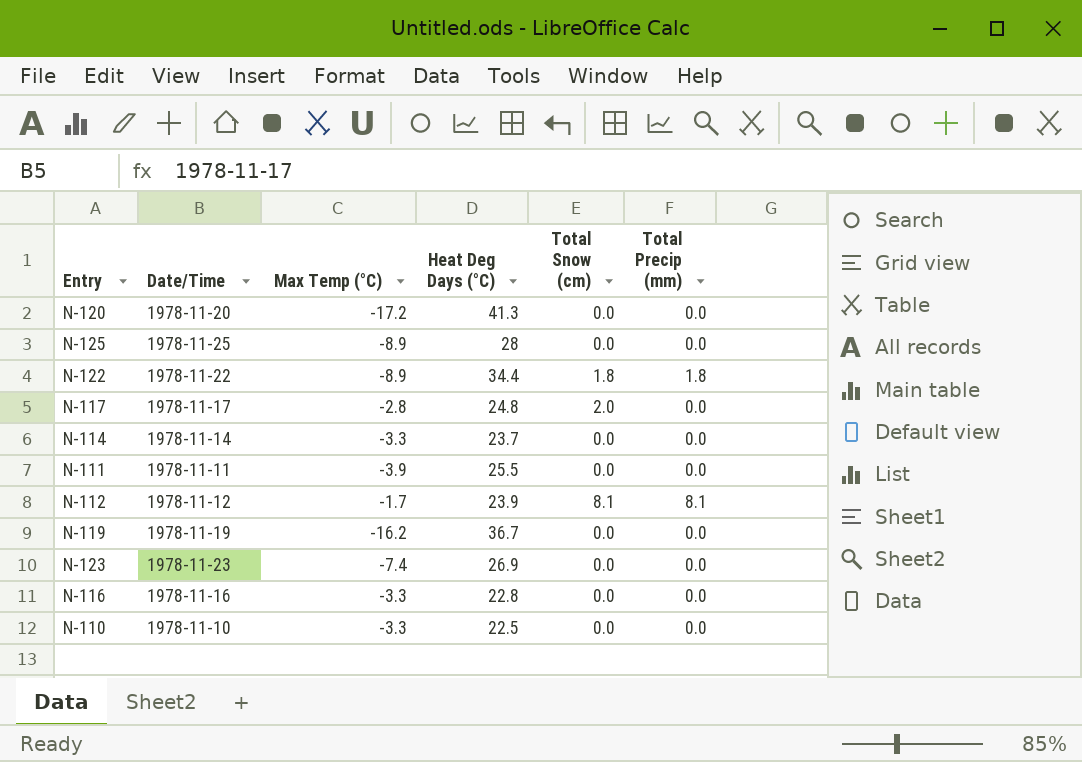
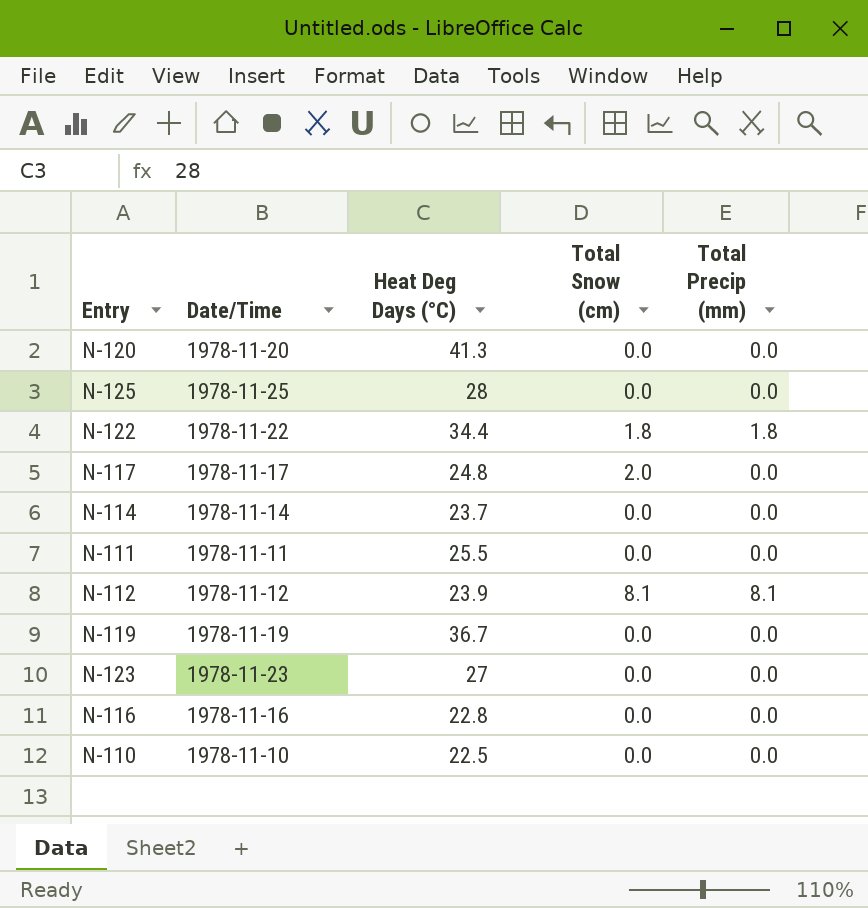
column Max Temp (°C) | position: 3 -> none
N-123 | Heat Deg Days (°C): 26.9 -> 27

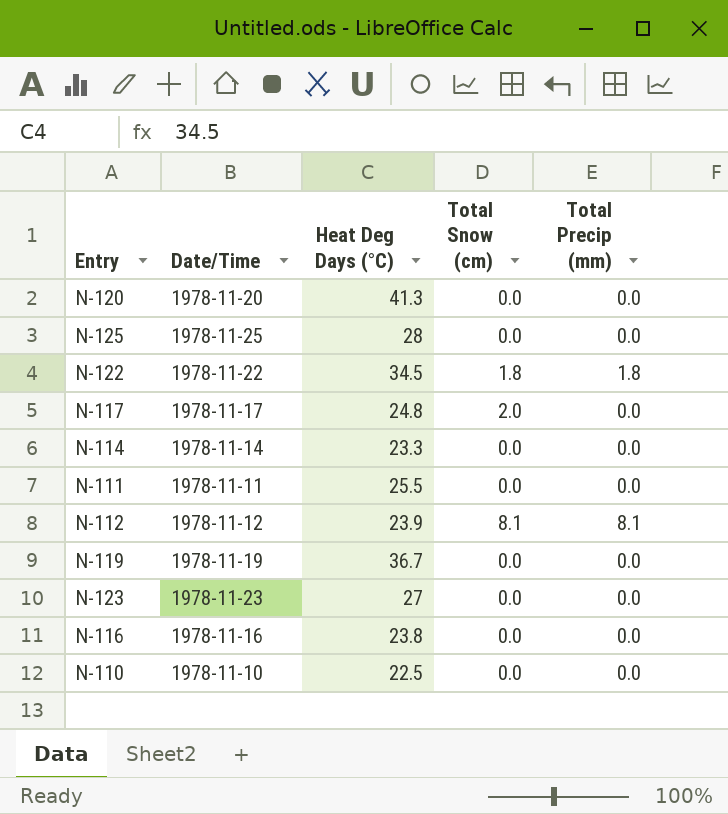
N-122 | Heat Deg Days (°C): 34.4 -> 34.5
N-114 | Heat Deg Days (°C): 23.7 -> 23.3
N-116 | Heat Deg Days (°C): 22.8 -> 23.8

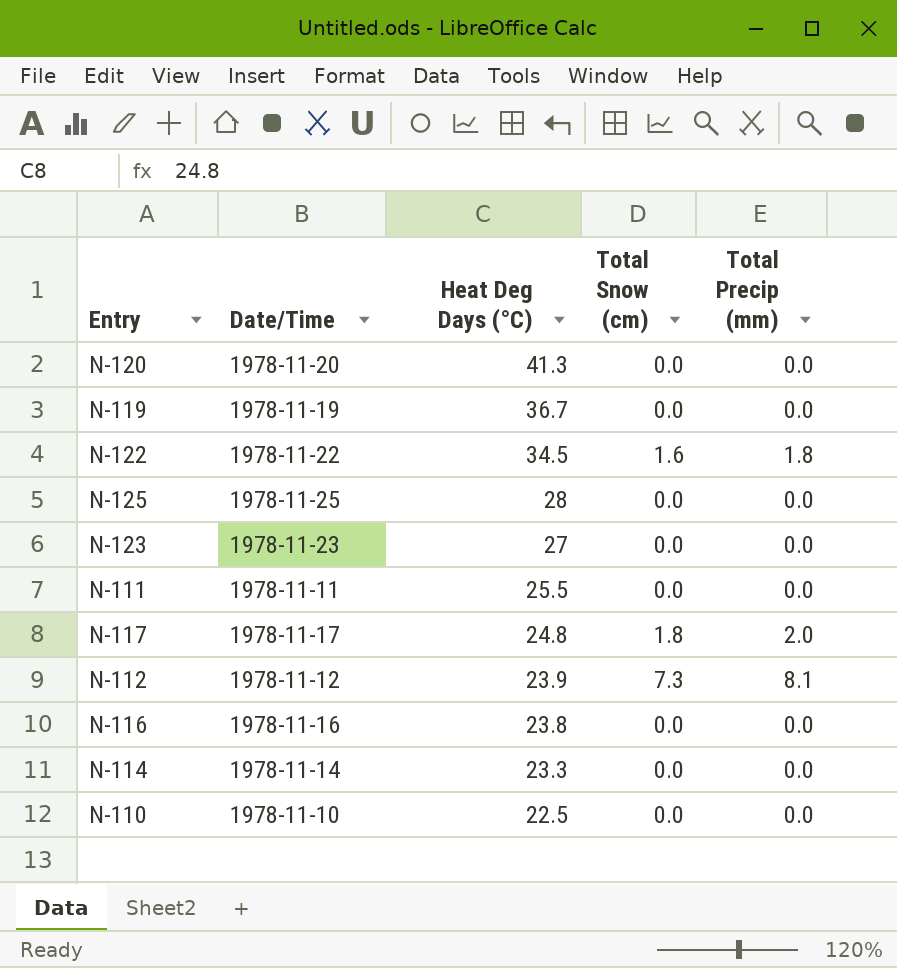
row order: none -> Heat Deg Days (°C) descending
N-122 | Total Snow (cm): 1.8 -> 1.6
N-117 | Total Snow (cm): 2.0 -> 1.8
N-117 | Total Precip (mm): 0.0 -> 2.0
N-112 | Total Snow (cm): 8.1 -> 7.3

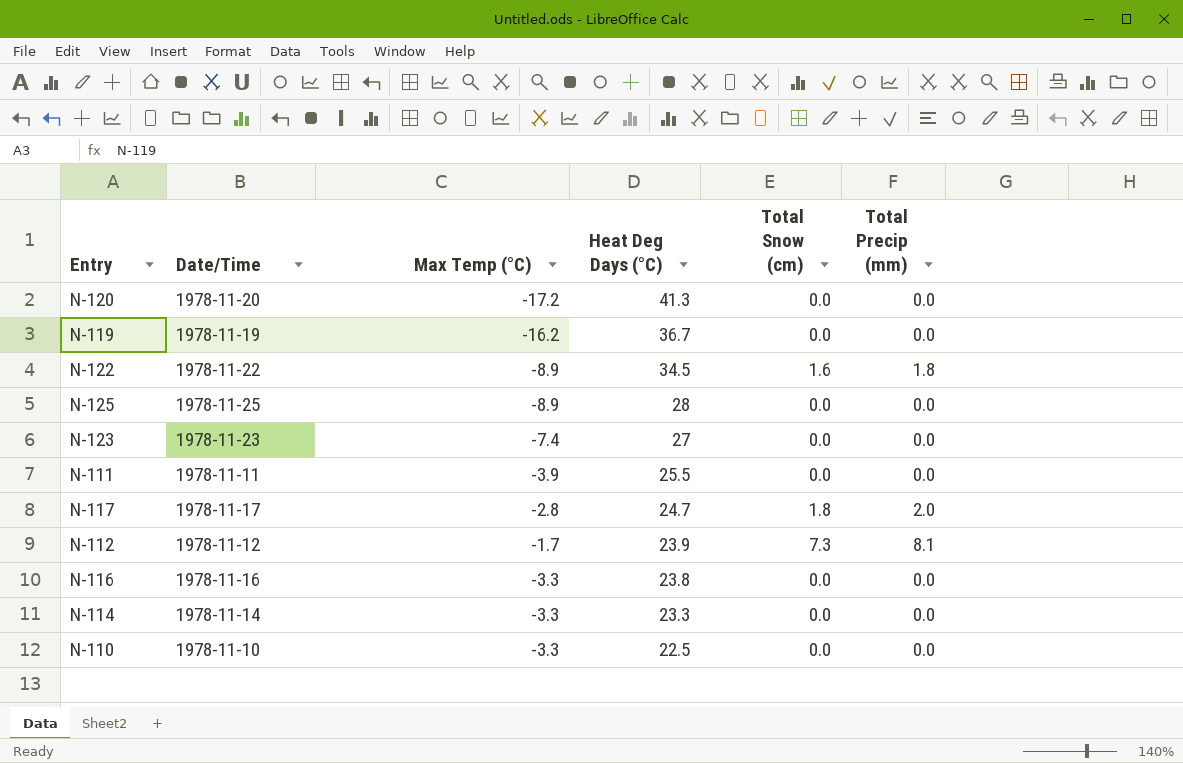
column Max Temp (°C) | position: none -> 3
N-117 | Heat Deg Days (°C): 24.8 -> 24.7

